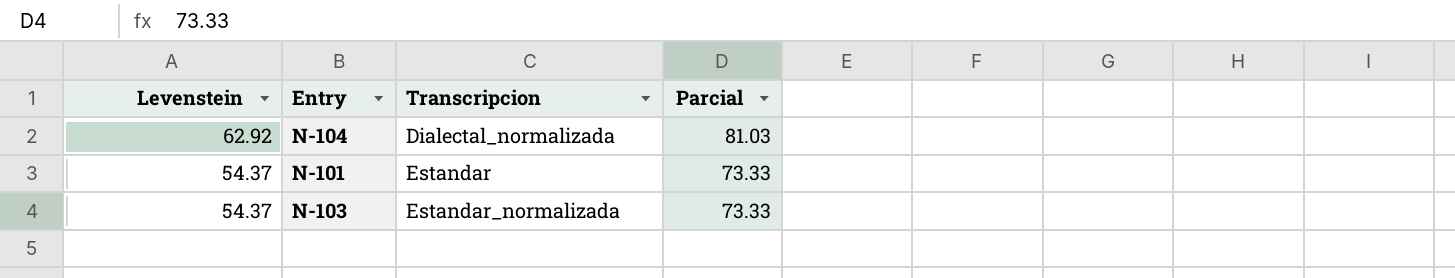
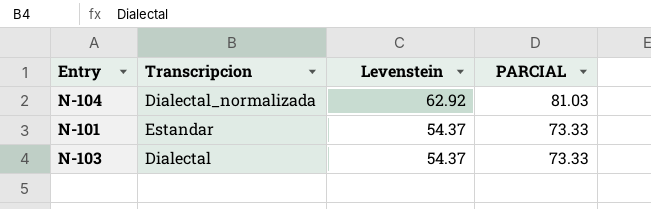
column Levenstein | position: 1 -> 3
column name: Parcial -> PARCIAL
N-103 | Transcripcion: Estandar_normalizada -> Dialectal

